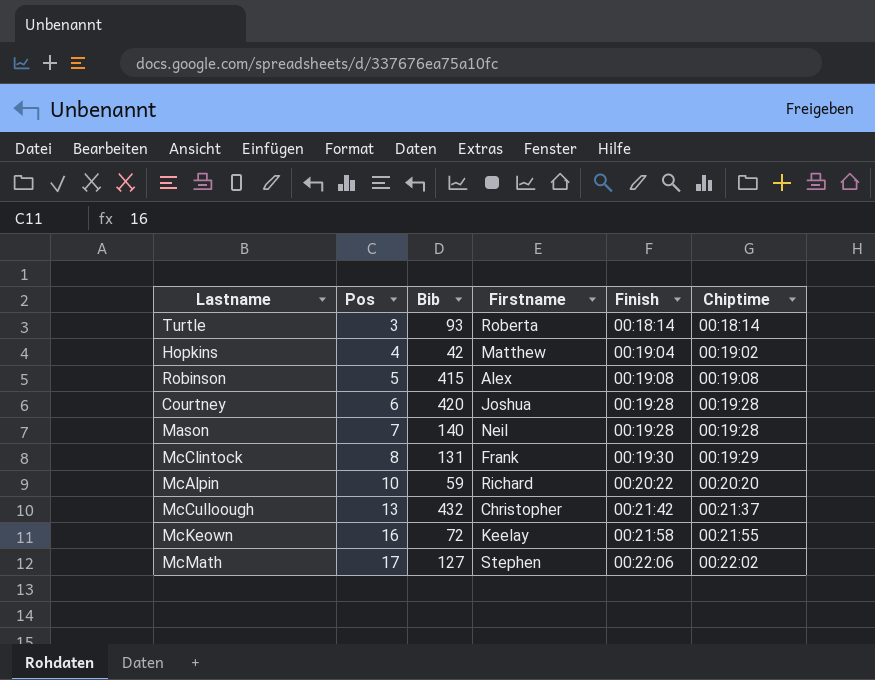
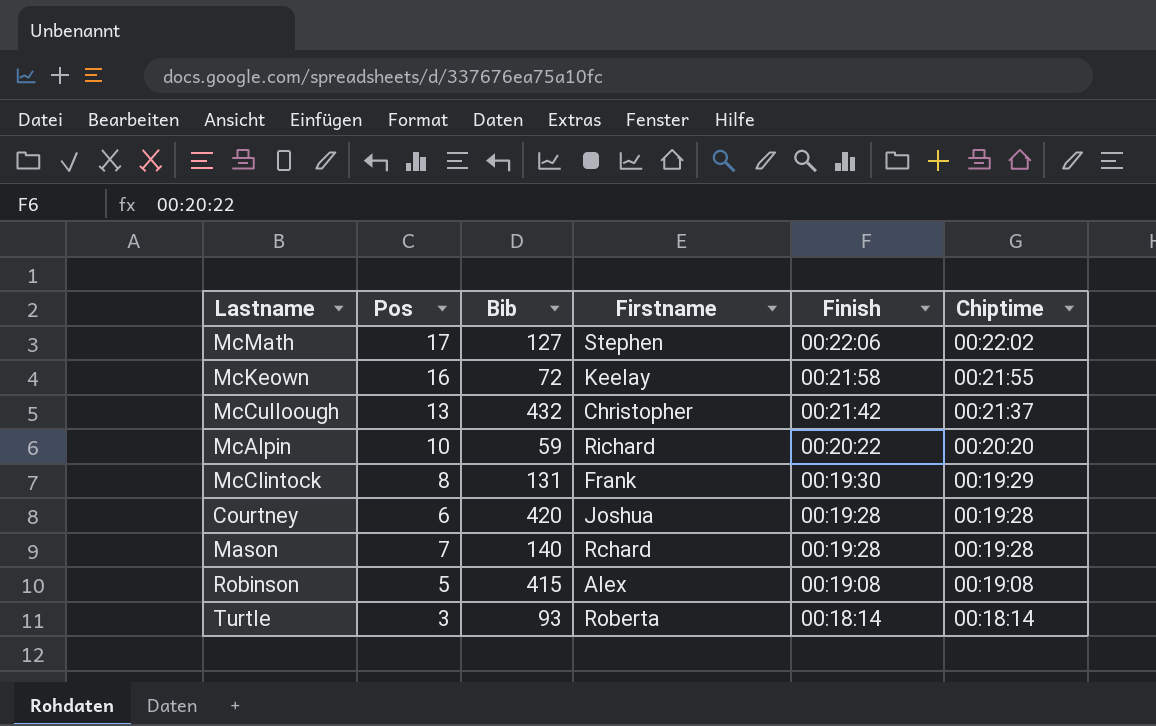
row order: Pos ascending -> Finish descending
row Hopkins: 4 | 42 | Matthew | 00:19:04 | 00:19:02 -> none
Mason | Firstname: Neil -> Rchard

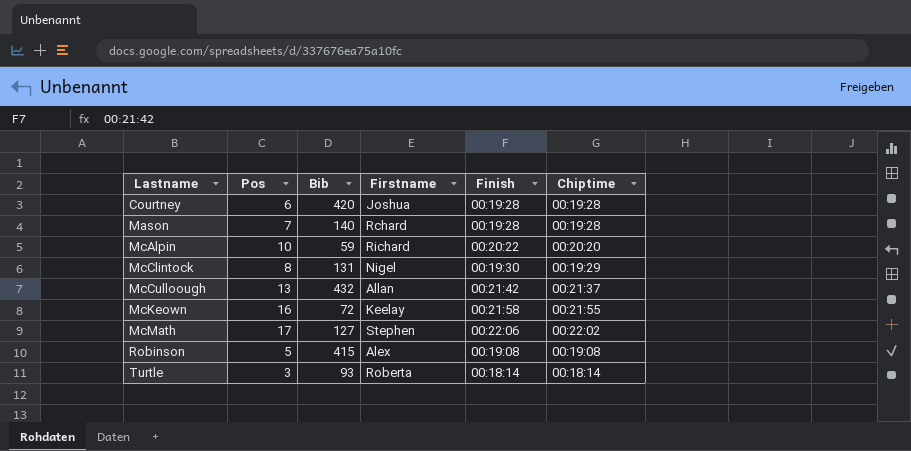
row order: Finish descending -> Lastname ascending
McClintock | Firstname: Frank -> Nigel
McCulloough | Firstname: Christopher -> Allan

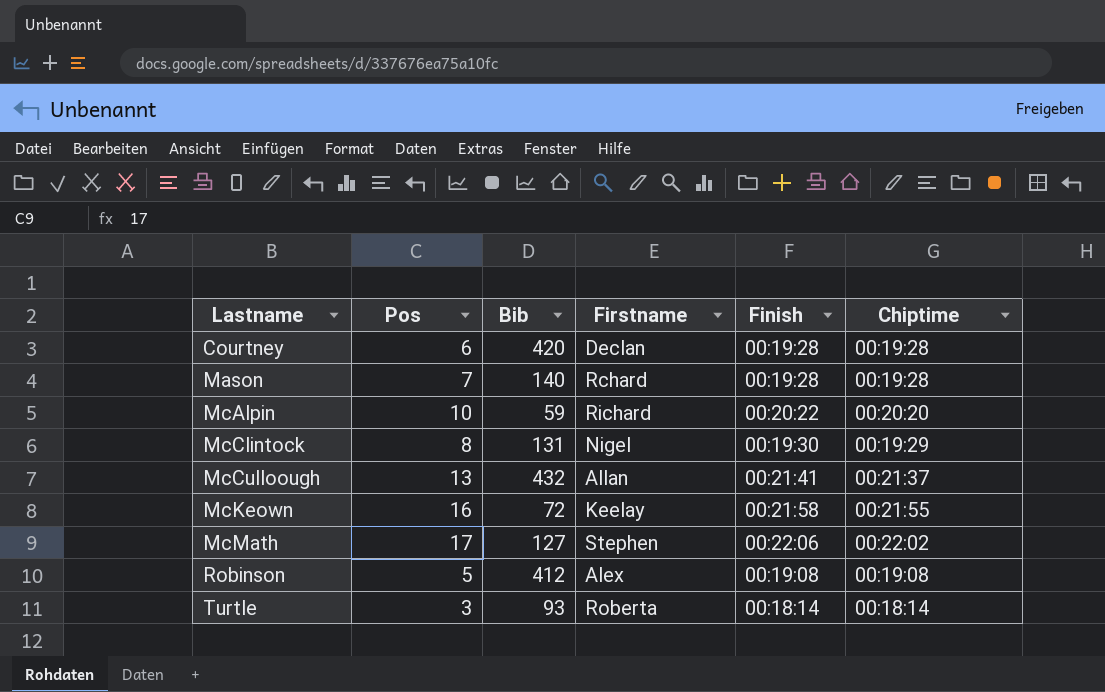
Courtney | Firstname: Joshua -> Declan
McCulloough | Finish: 00:21:42 -> 00:21:41
Robinson | Bib: 415 -> 412

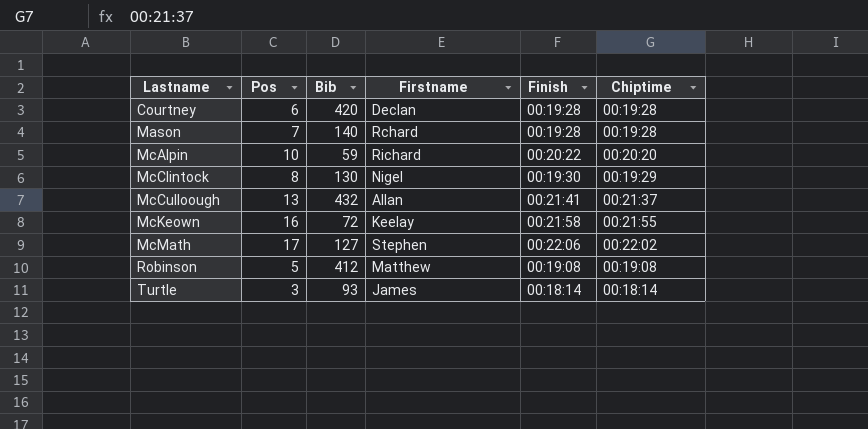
McClintock | Bib: 131 -> 130
Robinson | Firstname: Alex -> Matthew
Turtle | Firstname: Roberta -> James

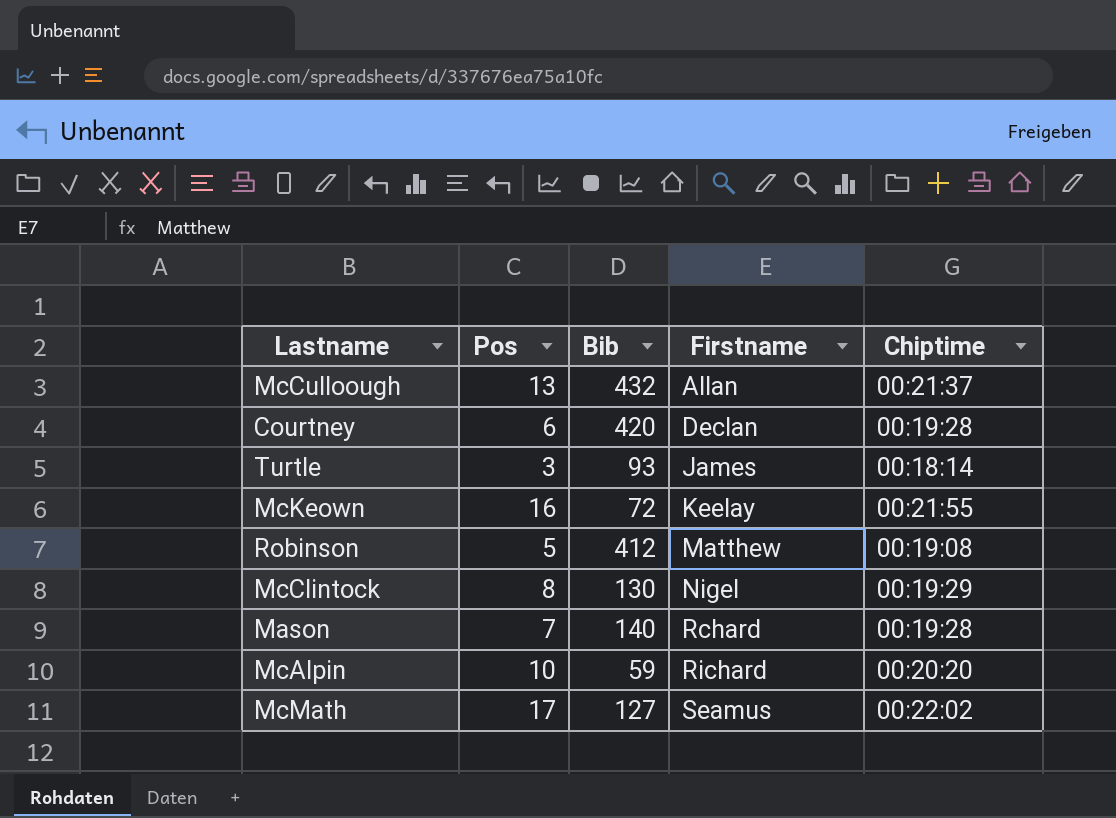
row order: Lastname ascending -> Firstname ascending
column Finish | position: 5 -> none
McMath | Firstname: Stephen -> Seamus

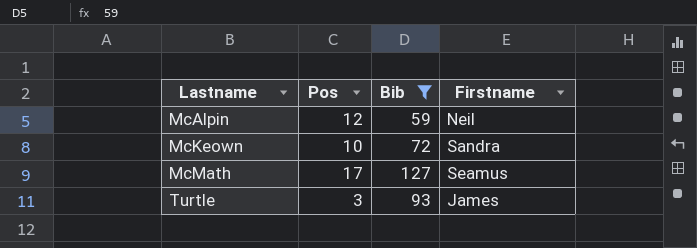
filter: none -> Bib <= 127
row order: Firstname ascending -> Lastname ascending
column Chiptime | position: 5 -> none
McAlpin | Pos: 10 -> 12
McAlpin | Firstname: Richard -> Neil
McKeown | Pos: 16 -> 10
McKeown | Firstname: Keelay -> Sandra

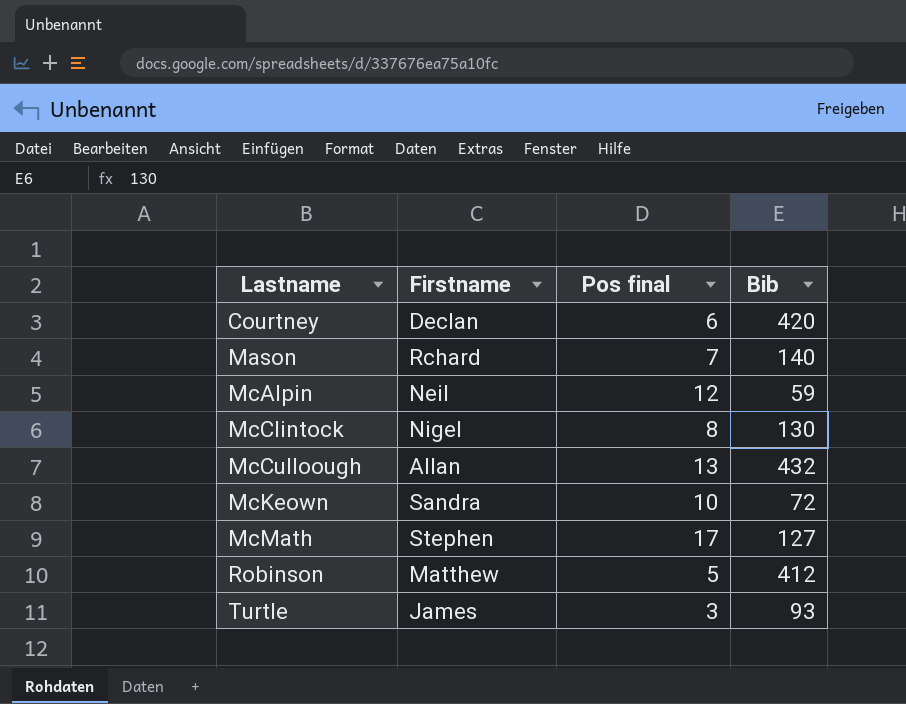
filter: Bib <= 127 -> none
column Firstname | position: 4 -> 2
column name: Pos -> Pos final
McMath | Firstname: Seamus -> Stephen

